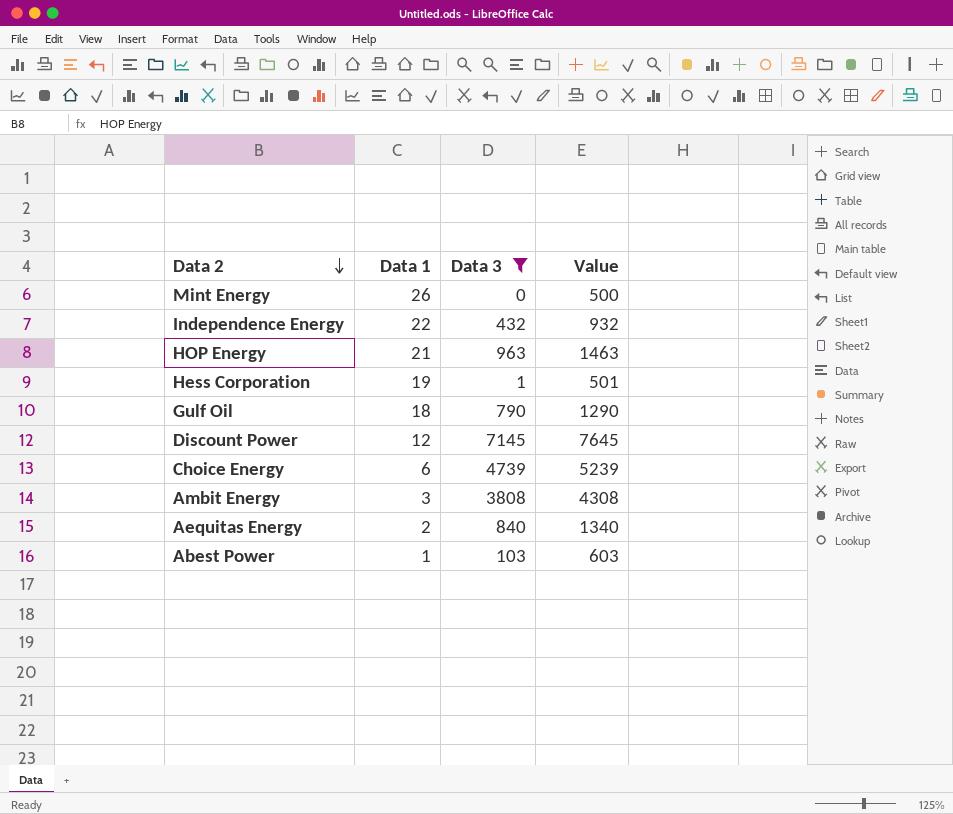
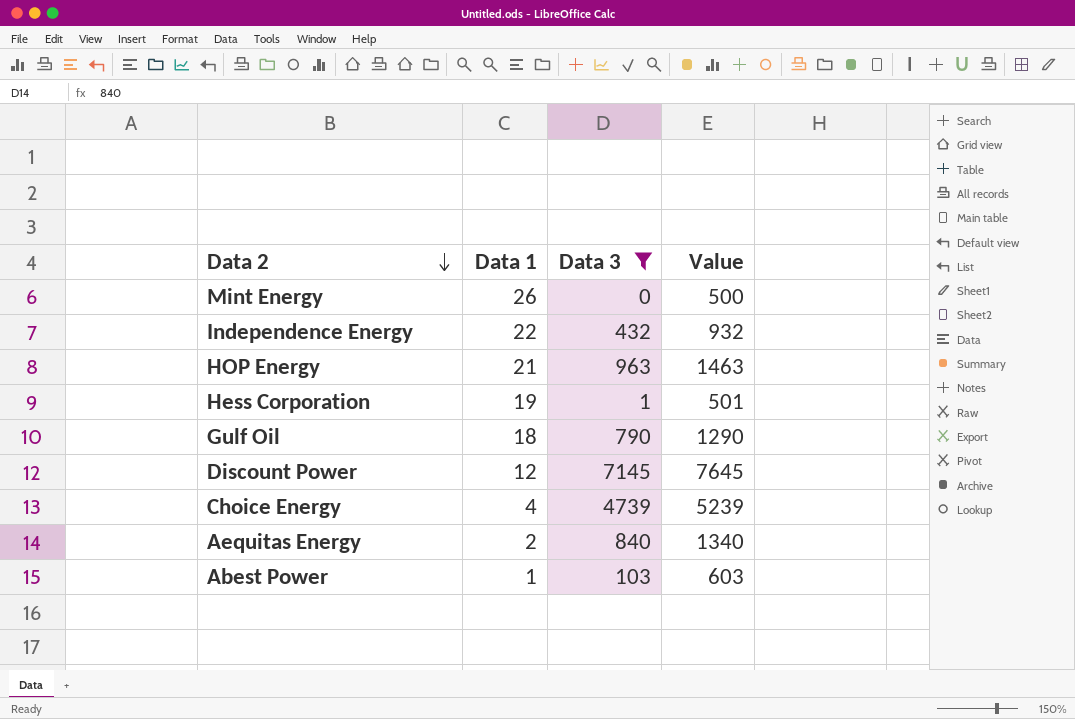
row Ambit Energy: 3 | 3808 | 4308 -> none
Choice Energy | Data 1: 6 -> 4

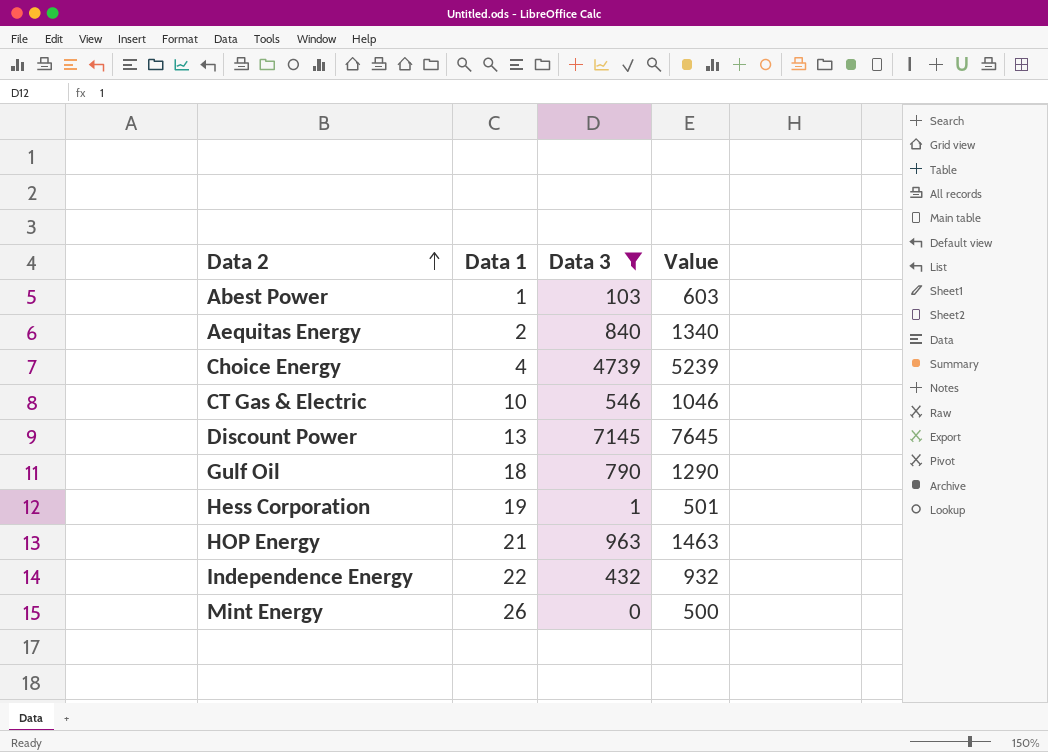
row order: Data 2 descending -> Data 2 ascending
row CT Gas & Electric: none -> 10 | 546 | 1046
Discount Power | Data 1: 12 -> 13

